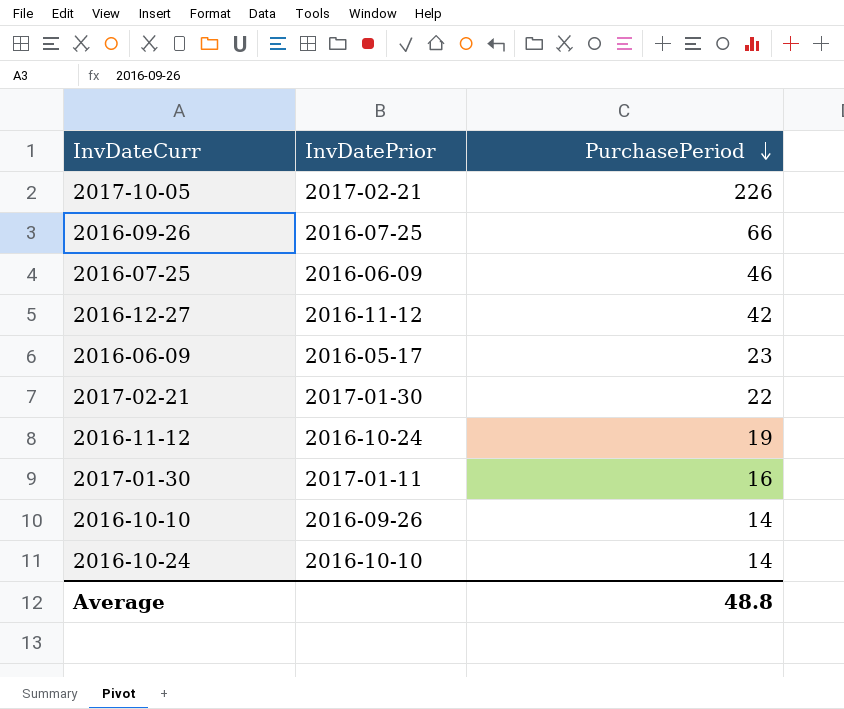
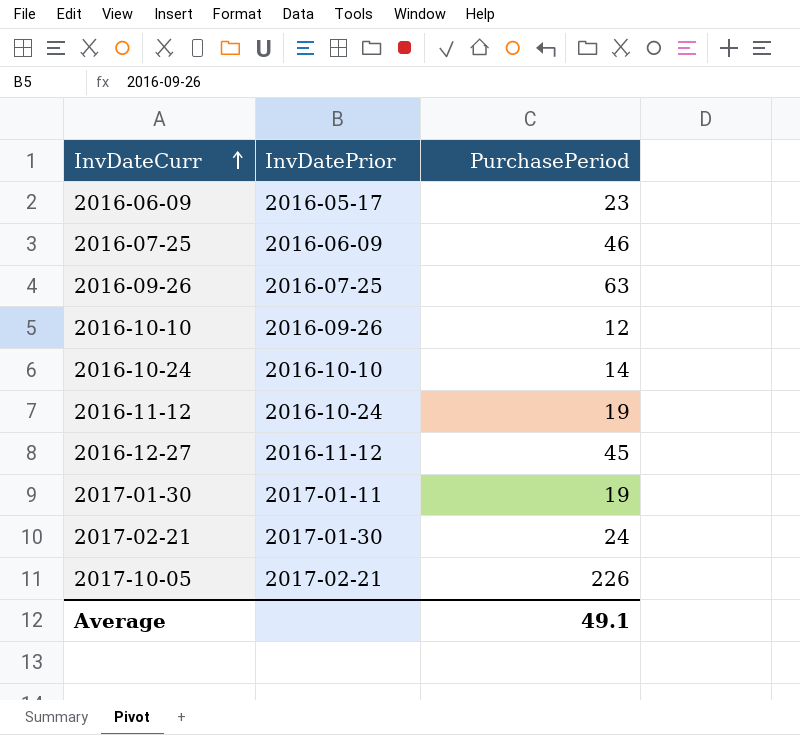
row order: PurchasePeriod descending -> InvDateCurr ascending
2016-09-26 | PurchasePeriod: 66 -> 63
2016-10-10 | PurchasePeriod: 14 -> 12
2016-12-27 | PurchasePeriod: 42 -> 45
2017-01-30 | PurchasePeriod: 16 -> 19
2017-02-21 | PurchasePeriod: 22 -> 24
Average | PurchasePeriod: 48.8 -> 49.1

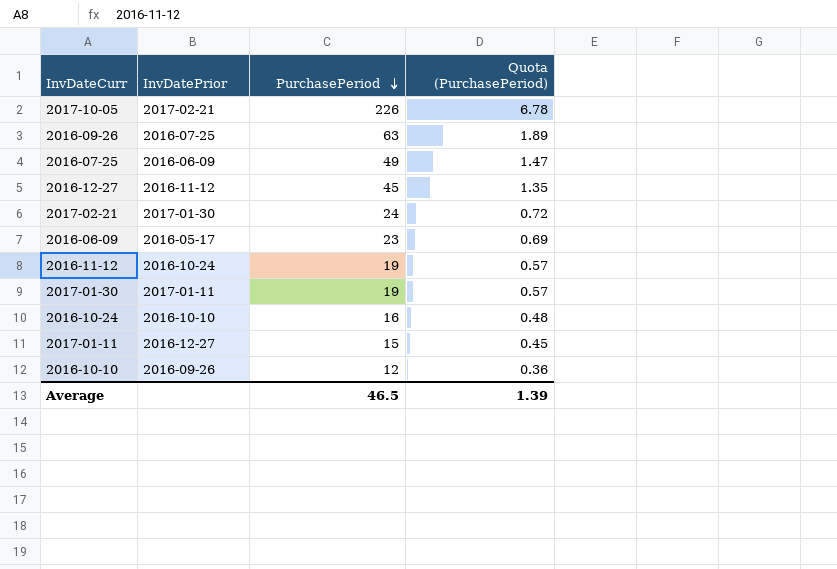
row order: InvDateCurr ascending -> PurchasePeriod descending
column Quota (PurchasePeriod) | formula: none -> [PurchasePeriod] * 0.03
2016-07-25 | PurchasePeriod: 46 -> 49
2016-10-24 | PurchasePeriod: 14 -> 16
row 2017-01-11: none -> 2016-12-27 | 15 | 0.45
Average | PurchasePeriod: 49.1 -> 46.5

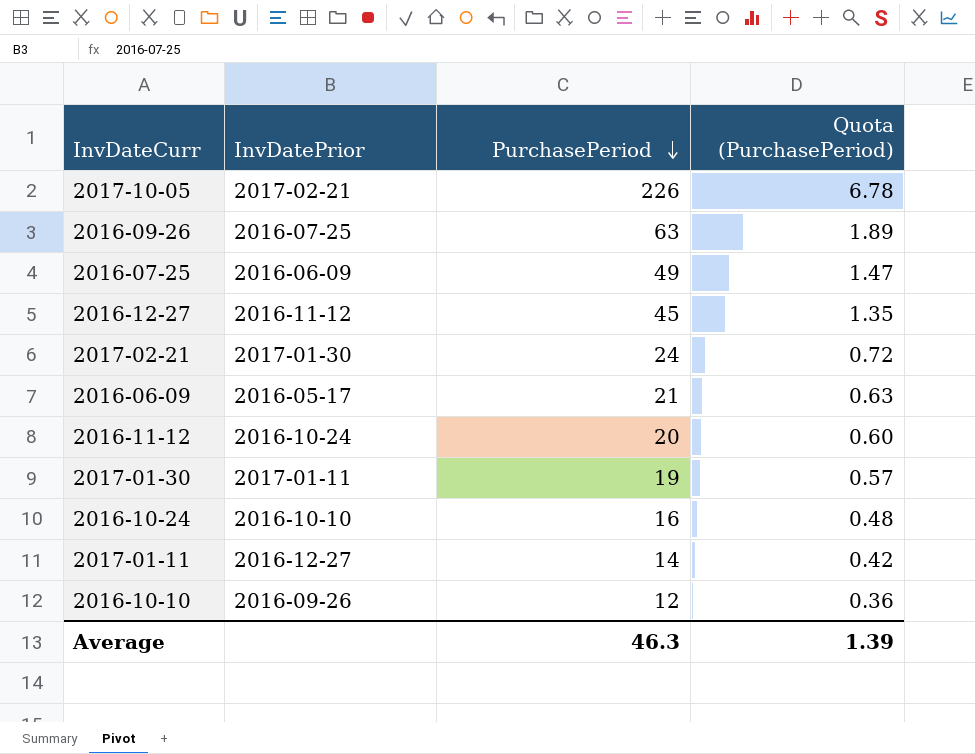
2016-06-09 | PurchasePeriod: 23 -> 21
2016-06-09 | Quota (PurchasePeriod): 0.69 -> 0.63
2016-11-12 | PurchasePeriod: 19 -> 20
2016-11-12 | Quota (PurchasePeriod): 0.57 -> 0.60
2017-01-11 | PurchasePeriod: 15 -> 14
2017-01-11 | Quota (PurchasePeriod): 0.45 -> 0.42
Average | PurchasePeriod: 46.5 -> 46.3

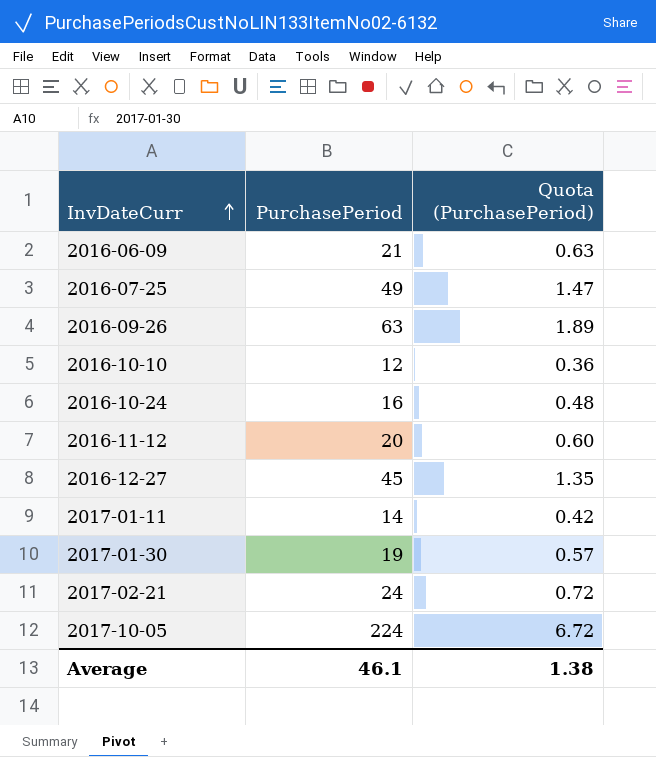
row order: PurchasePeriod descending -> InvDateCurr ascending
column InvDatePrior | position: 2 -> none
2017-10-05 | PurchasePeriod: 226 -> 224
2017-10-05 | Quota (PurchasePeriod): 6.78 -> 6.72
Average | PurchasePeriod: 46.3 -> 46.1
Average | Quota (PurchasePeriod): 1.39 -> 1.38

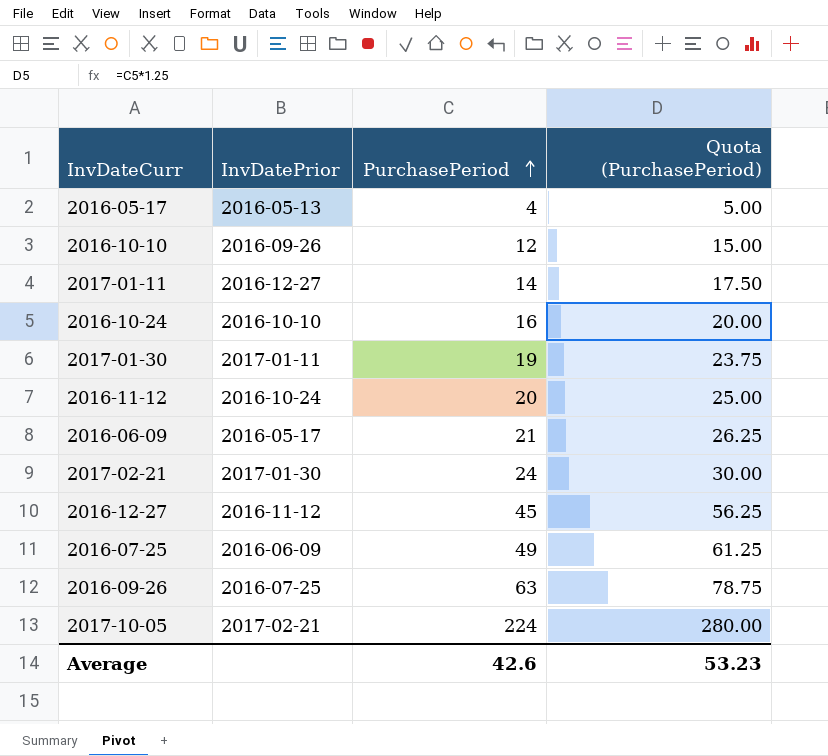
row order: InvDateCurr ascending -> PurchasePeriod ascending
column InvDatePrior | position: none -> 2
column Quota (PurchasePeriod) | formula: [PurchasePeriod] * 0.03 -> [PurchasePeriod] * 1.25
row 2016-05-17: none -> 2016-05-13 | 4 | 5.00
Average | PurchasePeriod: 46.1 -> 42.6
Average | Quota (PurchasePeriod): 1.38 -> 53.23

